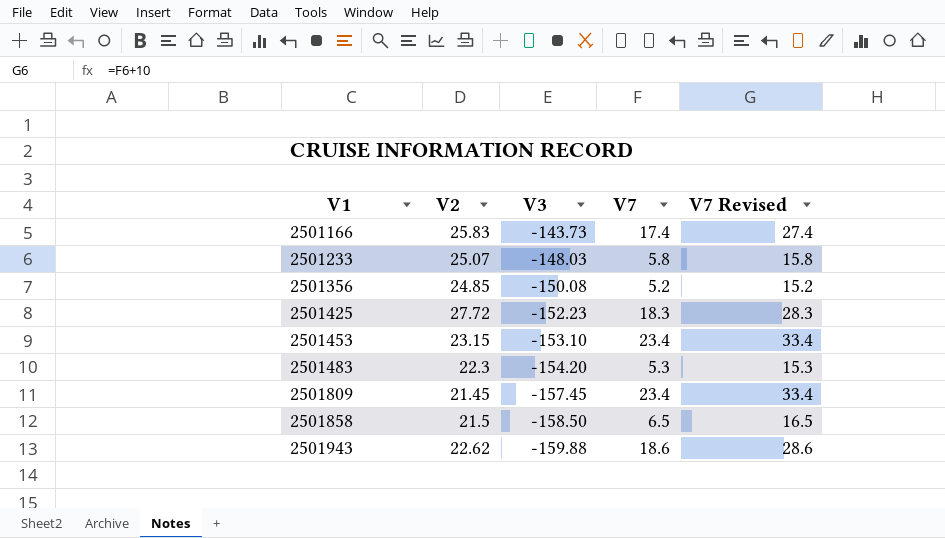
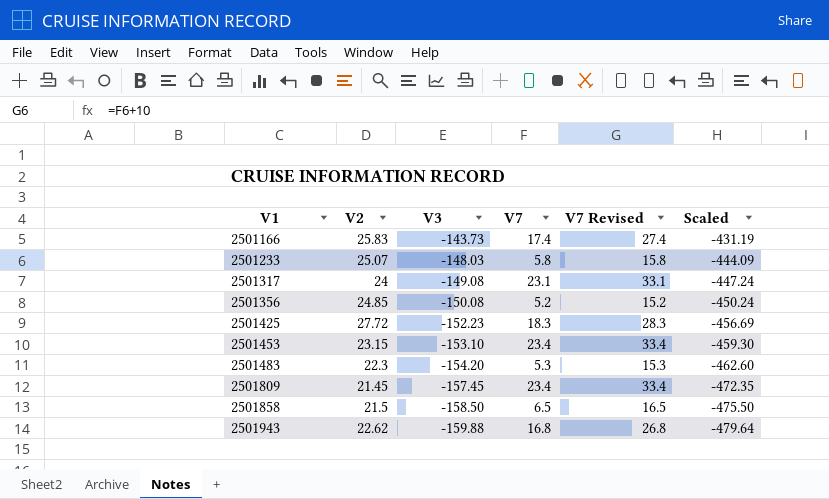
column Scaled | formula: none -> [V3] * 3
row 2501317: none -> 24 | -149.08 | 23.1 | 33.1 | -447.24
2501943 | V7: 18.6 -> 16.8
2501943 | V7 Revised: 28.6 -> 26.8

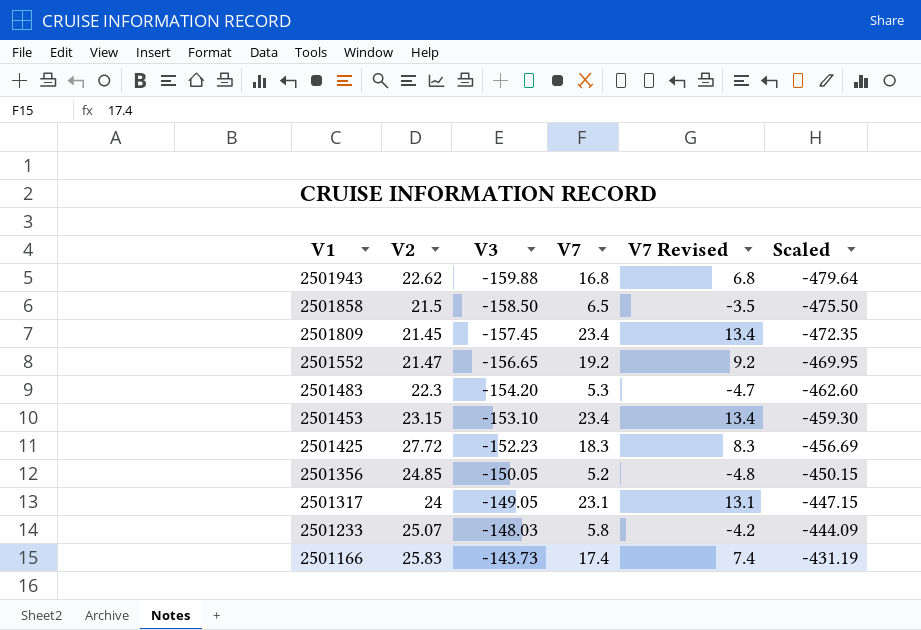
row order: V1 ascending -> V1 descending
column V7 Revised | formula: [V7] + 10 -> [V7] - 10
row 2501552: none -> 21.47 | -156.65 | 19.2 | 9.2 | -469.95
2501356 | V3: -150.08 -> -150.05
2501356 | Scaled: -450.24 -> -450.15
2501317 | V3: -149.08 -> -149.05
2501317 | Scaled: -447.24 -> -447.15

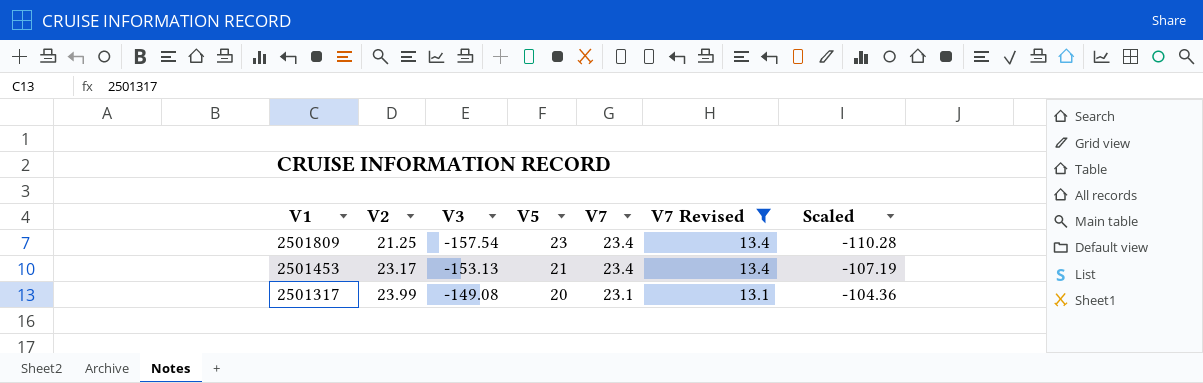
filter: none -> V7 Revised >= 13.1
column V5 | position: none -> 4
column Scaled | formula: [V3] * 3 -> [V3] * 0.7
2501809 | V2: 21.45 -> 21.25
2501809 | V3: -157.45 -> -157.54
2501453 | V2: 23.15 -> 23.17
2501453 | V3: -153.10 -> -153.13
2501317 | V2: 24 -> 23.99
2501317 | V3: -149.05 -> -149.08

